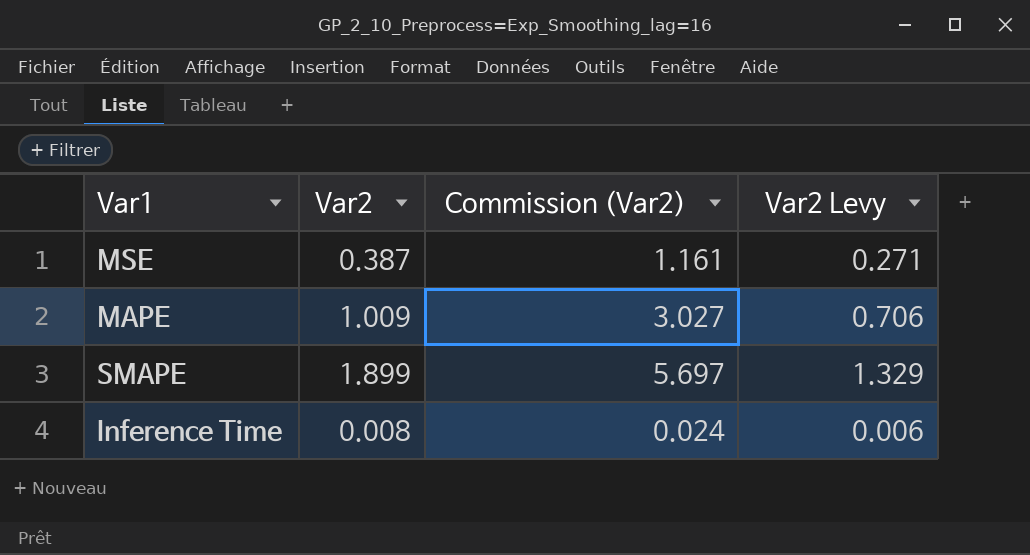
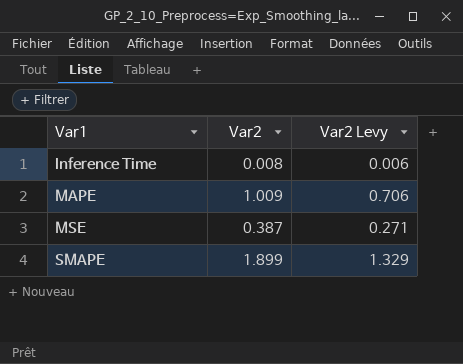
row order: none -> Var1 ascending
column Commission (Var2) | formula: [Var2] * 3 -> none

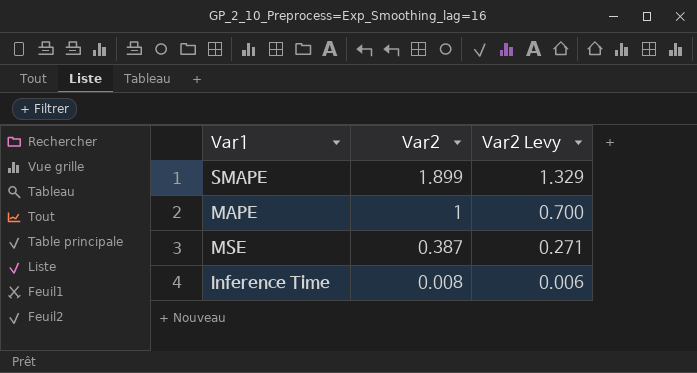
row order: Var1 ascending -> Var2 descending
MAPE | Var2: 1.009 -> 1
MAPE | Var2 Levy: 0.706 -> 0.700

